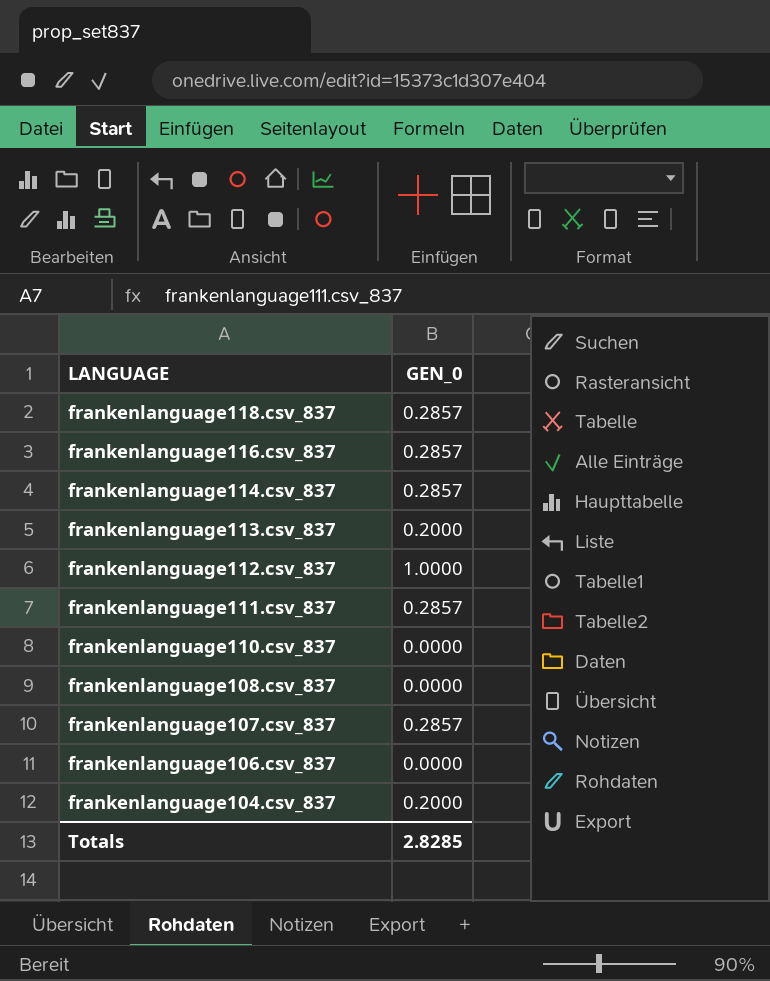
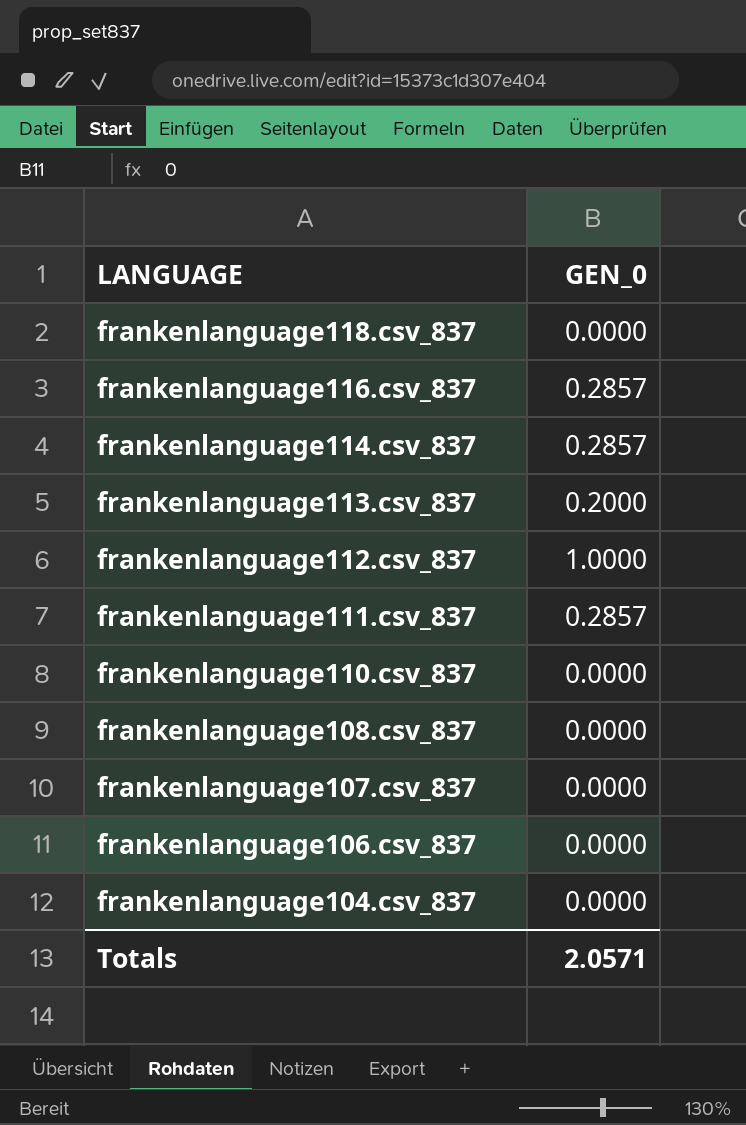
frankenlanguage118.csv_837 | GEN_0: 0.2857 -> 0.0000
frankenlanguage107.csv_837 | GEN_0: 0.2857 -> 0.0000
frankenlanguage104.csv_837 | GEN_0: 0.2000 -> 0.0000
Totals | GEN_0: 2.8285 -> 2.0571

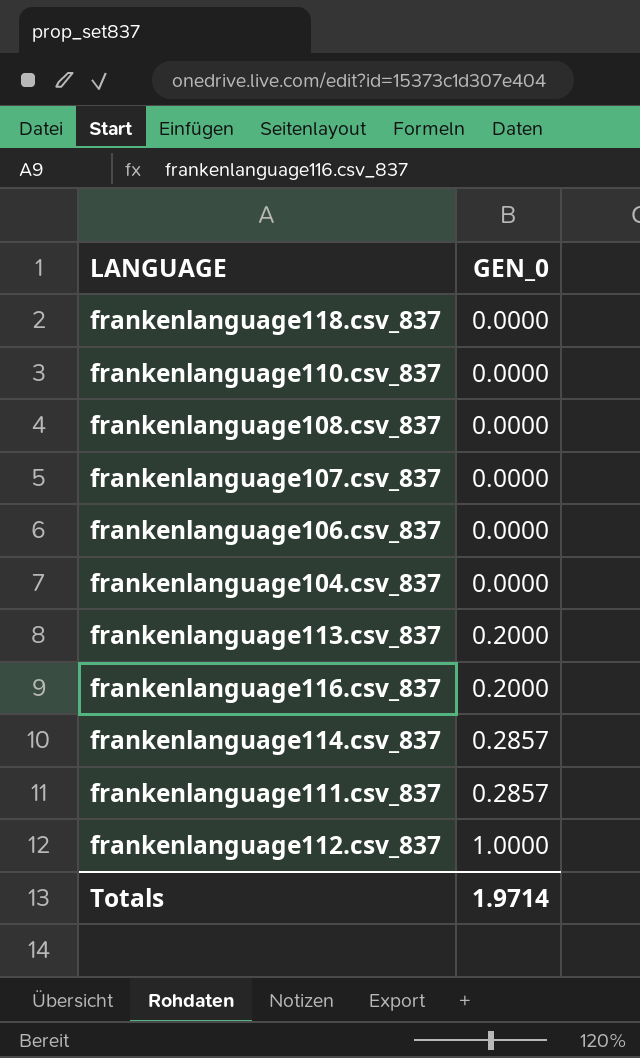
row order: LANGUAGE descending -> GEN_0 ascending
frankenlanguage116.csv_837 | GEN_0: 0.2857 -> 0.2000
Totals | GEN_0: 2.0571 -> 1.9714

